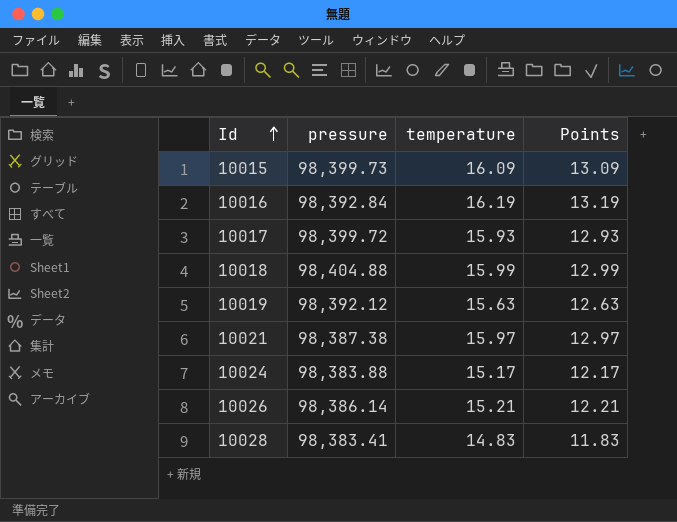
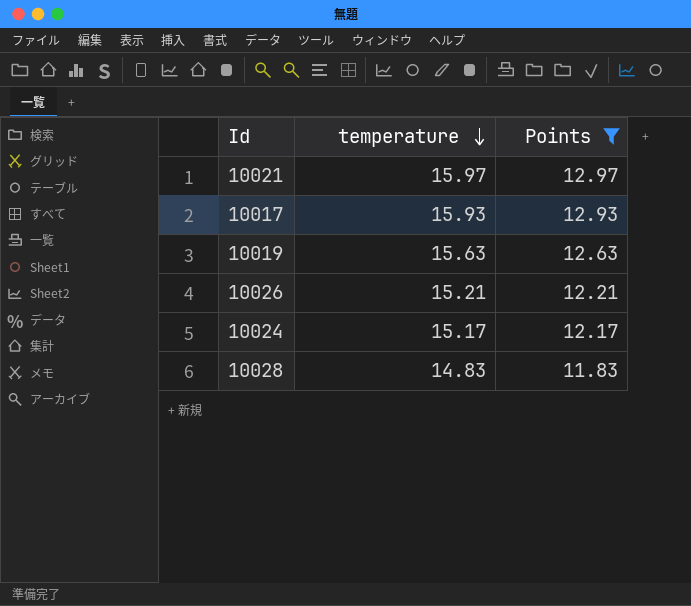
filter: none -> Points <= 12.97
row order: Id ascending -> temperature descending
column pressure | position: 2 -> none

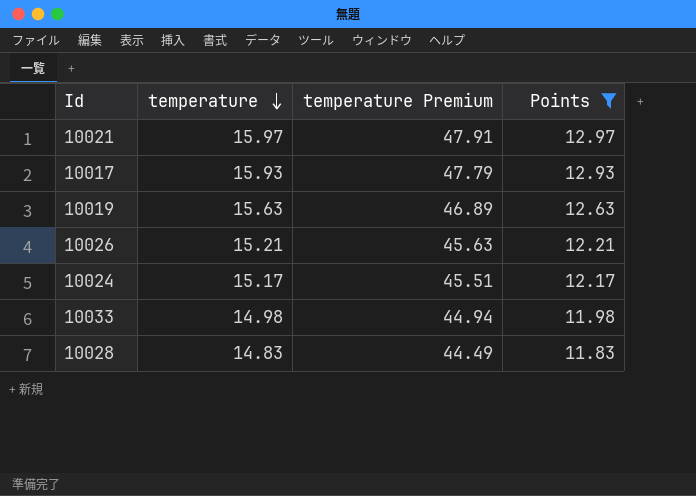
column temperature Premium | formula: none -> [temperature] * 3
row 10033: none -> 14.98 | 44.94 | 11.98

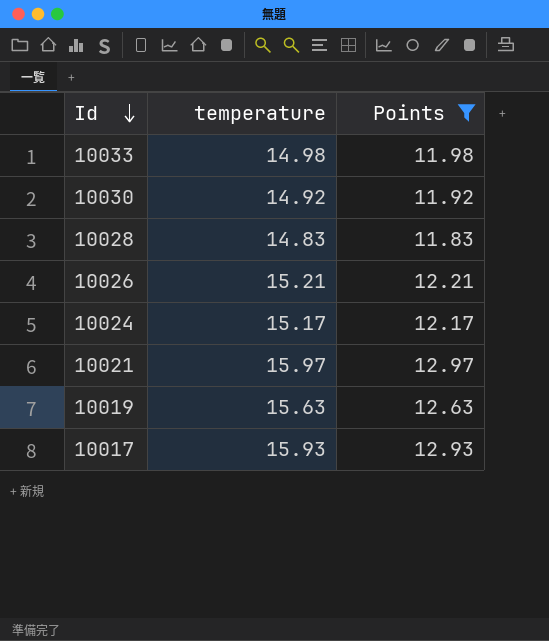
row order: temperature descending -> Id descending
column temperature Premium | formula: [temperature] * 3 -> none
row 10030: none -> 14.92 | 11.92

